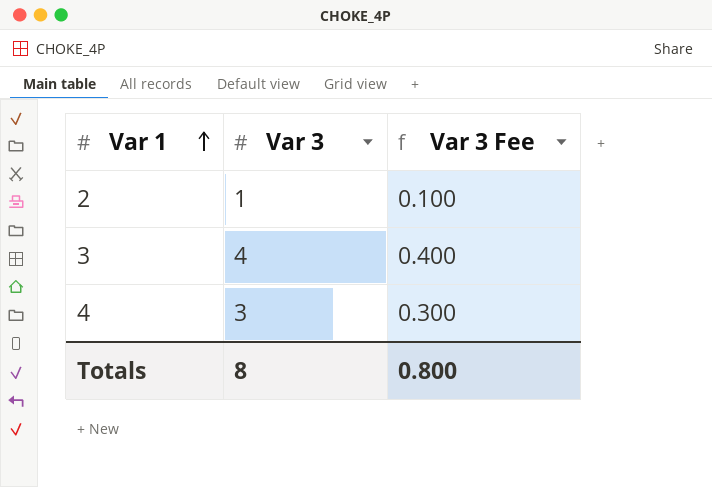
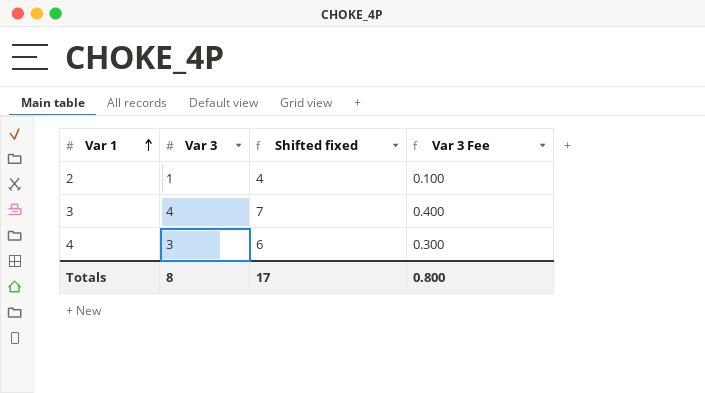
column Shifted fixed | formula: none -> [Var 3] + 3

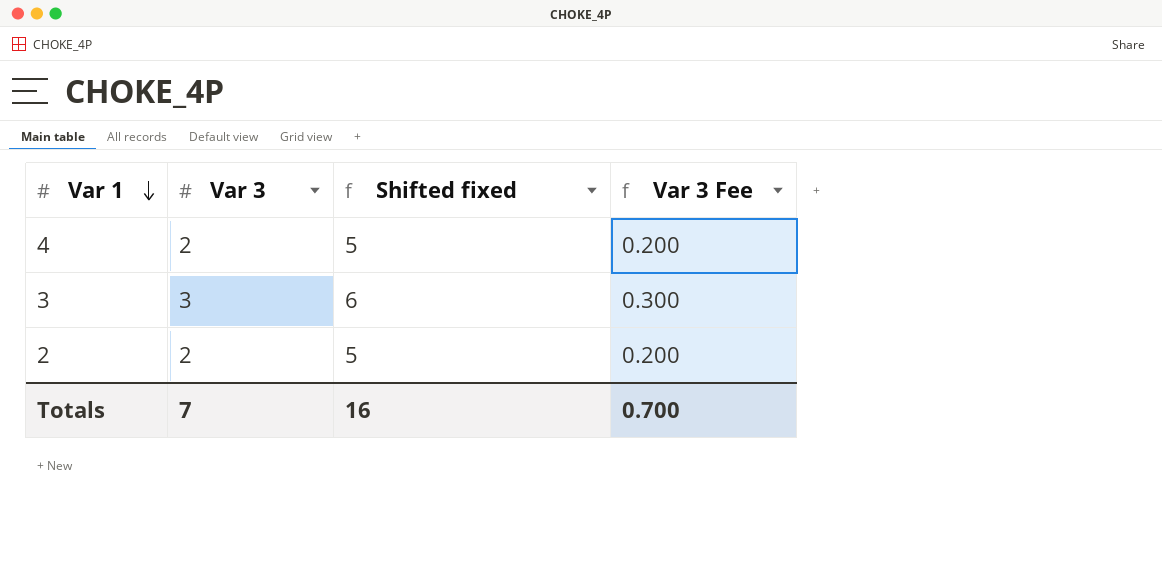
row order: Var 1 ascending -> Var 1 descending
4 | Var 3: 3 -> 2
4 | Shifted fixed: 6 -> 5
4 | Var 3 Fee: 0.300 -> 0.200
3 | Var 3: 4 -> 3
3 | Shifted fixed: 7 -> 6
3 | Var 3 Fee: 0.400 -> 0.300
2 | Var 3: 1 -> 2
2 | Shifted fixed: 4 -> 5
2 | Var 3 Fee: 0.100 -> 0.200
Totals | Var 3: 8 -> 7
Totals | Shifted fixed: 17 -> 16
Totals | Var 3 Fee: 0.800 -> 0.700

